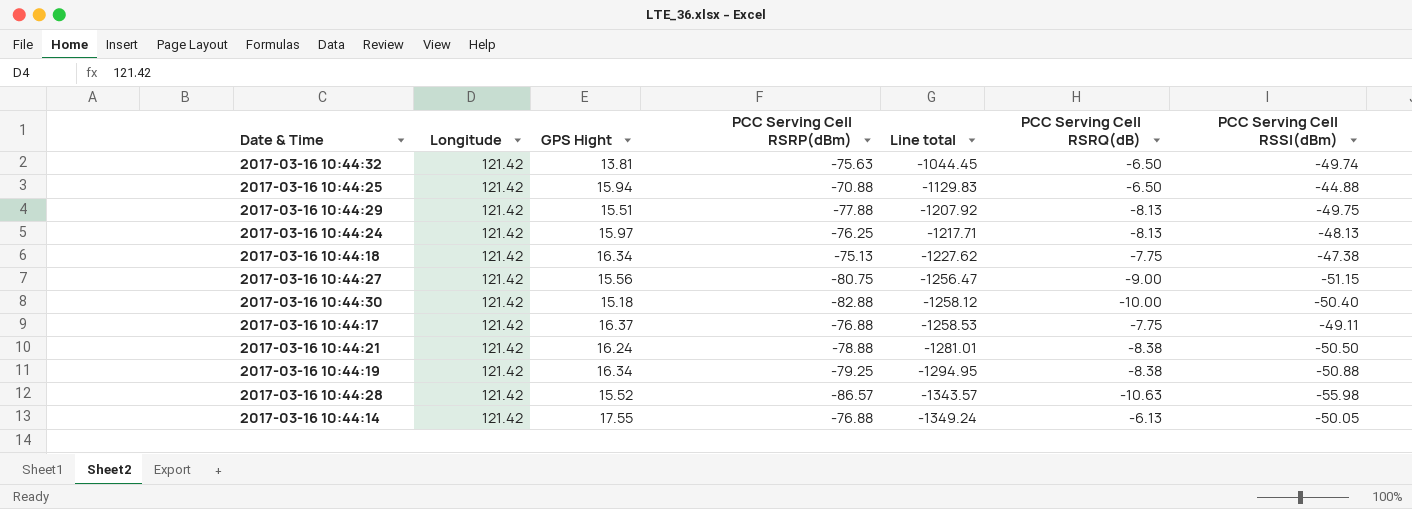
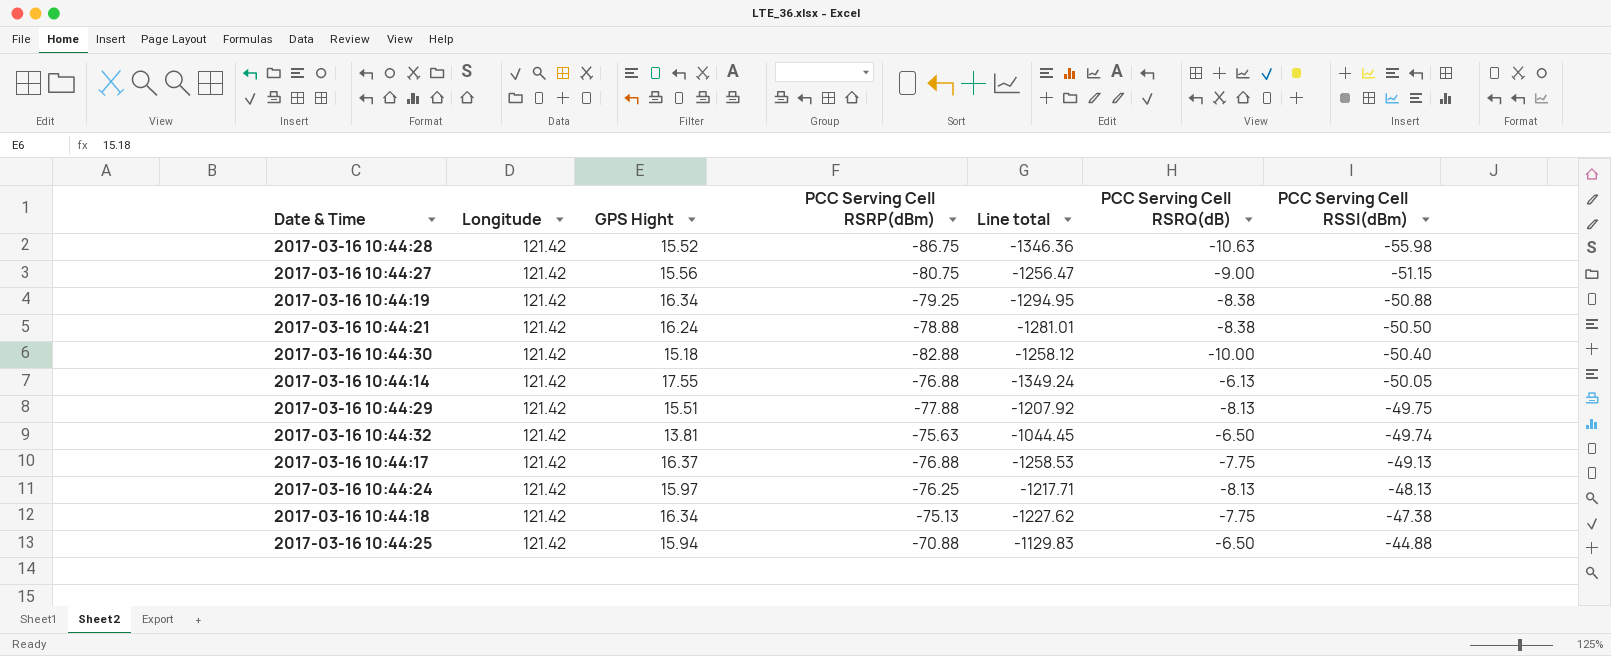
row order: Line total descending -> PCC Serving Cell RSSI(dBm) ascending
2017-03-16 10:44:28 | PCC Serving Cell RSRP(dBm): -86.57 -> -86.75
2017-03-16 10:44:28 | Line total: -1343.57 -> -1346.36
2017-03-16 10:44:17 | PCC Serving Cell RSSI(dBm): -49.11 -> -49.13

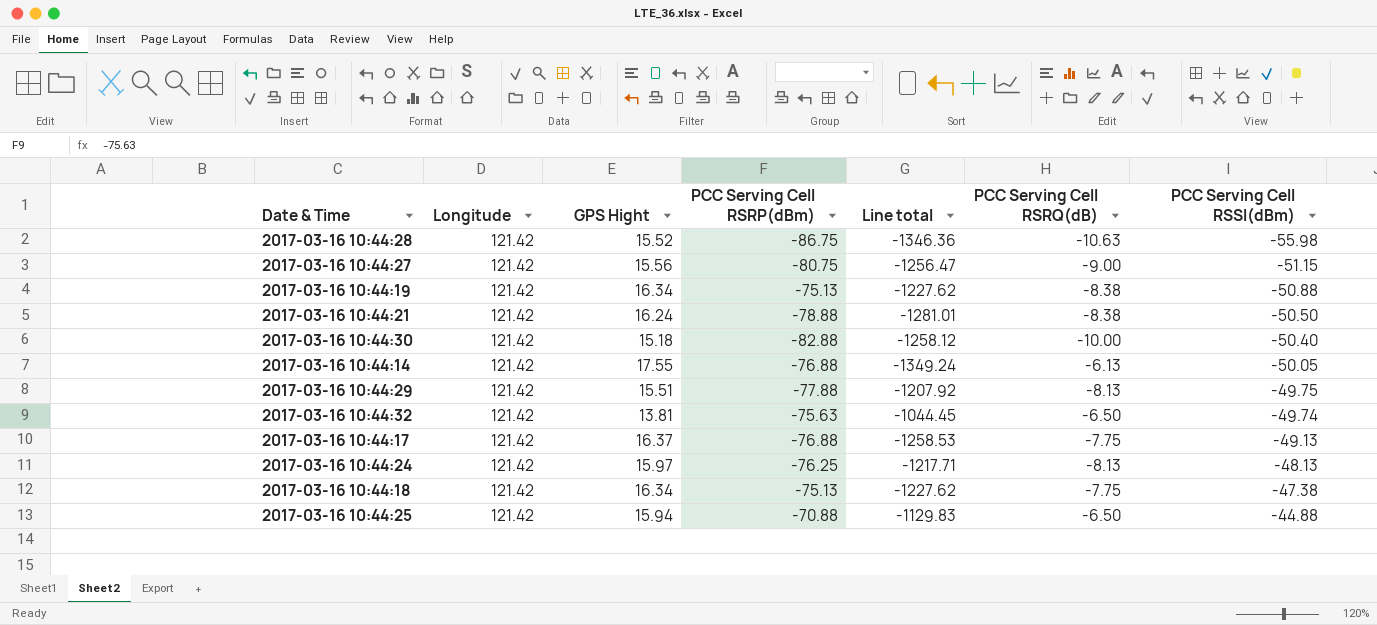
2017-03-16 10:44:19 | PCC Serving Cell RSRP(dBm): -79.25 -> -75.13
2017-03-16 10:44:19 | Line total: -1294.95 -> -1227.62

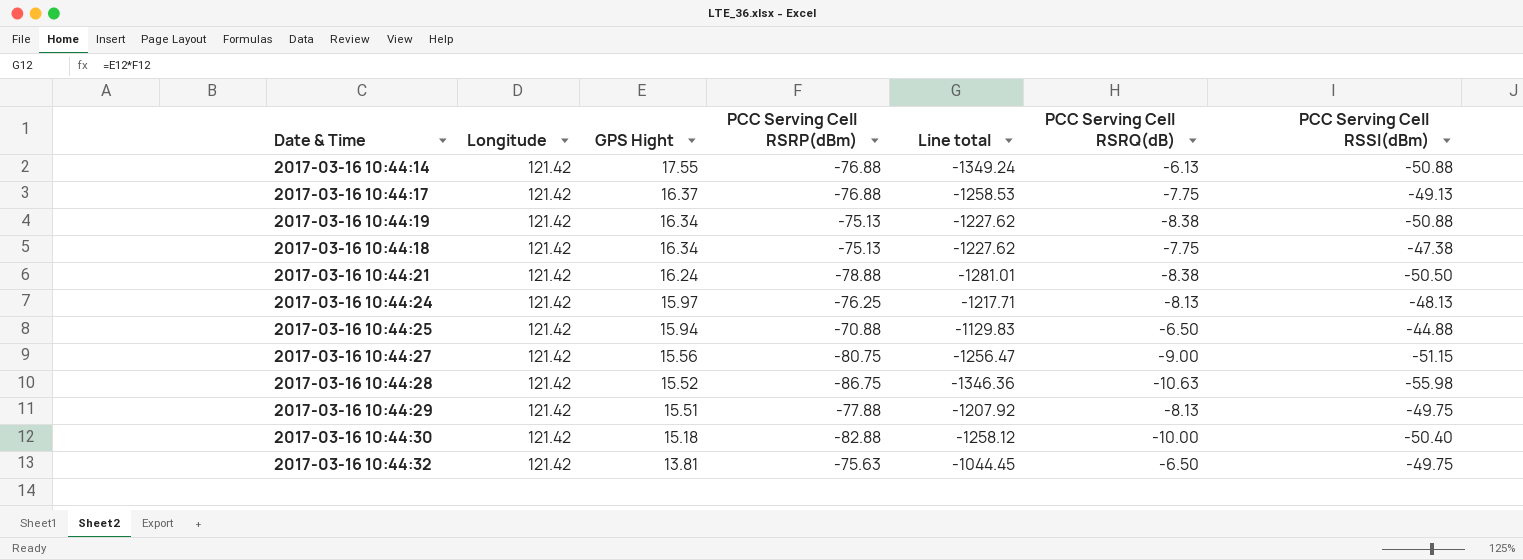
row order: PCC Serving Cell RSSI(dBm) ascending -> GPS Hight descending
2017-03-16 10:44:14 | PCC Serving Cell RSSI(dBm): -50.05 -> -50.88
2017-03-16 10:44:32 | PCC Serving Cell RSSI(dBm): -49.74 -> -49.75

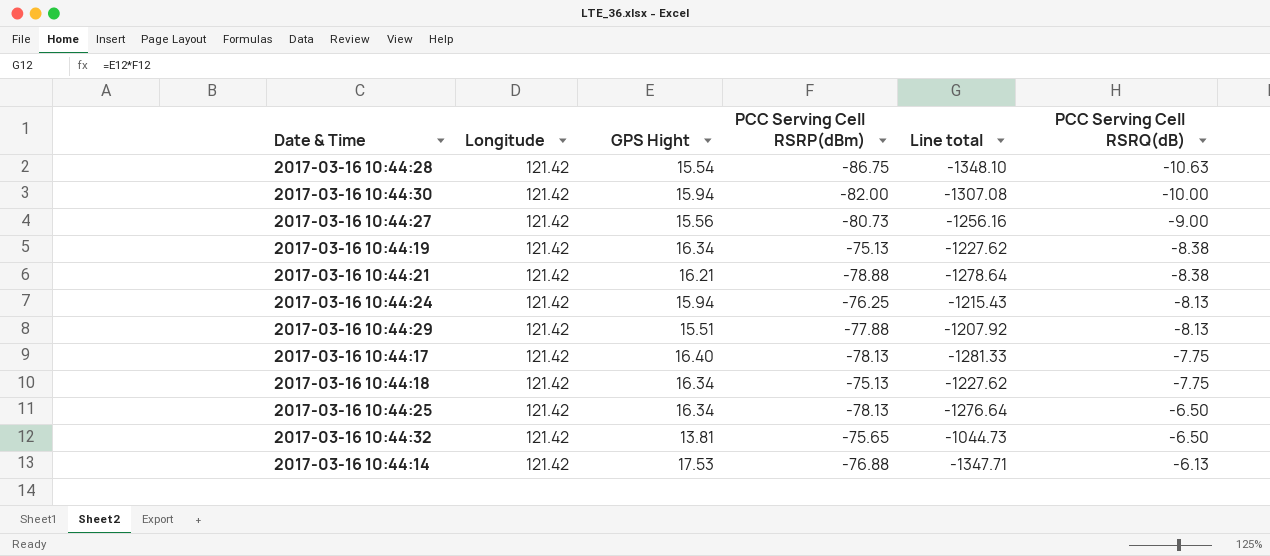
row order: GPS Hight descending -> PCC Serving Cell RSRQ(dB) ascending
column PCC Serving Cell RSSI(dBm) | position: 7 -> none
2017-03-16 10:44:28 | GPS Hight: 15.52 -> 15.54
2017-03-16 10:44:28 | Line total: -1346.36 -> -1348.10
2017-03-16 10:44:30 | GPS Hight: 15.18 -> 15.94
2017-03-16 10:44:30 | PCC Serving Cell RSRP(dBm): -82.88 -> -82.00
2017-03-16 10:44:30 | Line total: -1258.12 -> -1307.08
2017-03-16 10:44:27 | PCC Serving Cell RSRP(dBm): -80.75 -> -80.73
2017-03-16 10:44:27 | Line total: -1256.47 -> -1256.16
2017-03-16 10:44:21 | GPS Hight: 16.24 -> 16.21
2017-03-16 10:44:21 | Line total: -1281.01 -> -1278.64
2017-03-16 10:44:24 | GPS Hight: 15.97 -> 15.94
2017-03-16 10:44:24 | Line total: -1217.71 -> -1215.43
2017-03-16 10:44:17 | GPS Hight: 16.37 -> 16.40
2017-03-16 10:44:17 | PCC Serving Cell RSRP(dBm): -76.88 -> -78.13
2017-03-16 10:44:17 | Line total: -1258.53 -> -1281.33
2017-03-16 10:44:25 | GPS Hight: 15.94 -> 16.34
2017-03-16 10:44:25 | PCC Serving Cell RSRP(dBm): -70.88 -> -78.13
2017-03-16 10:44:25 | Line total: -1129.83 -> -1276.64
2017-03-16 10:44:32 | PCC Serving Cell RSRP(dBm): -75.63 -> -75.65
2017-03-16 10:44:32 | Line total: -1044.45 -> -1044.73
2017-03-16 10:44:14 | GPS Hight: 17.55 -> 17.53
2017-03-16 10:44:14 | Line total: -1349.24 -> -1347.71

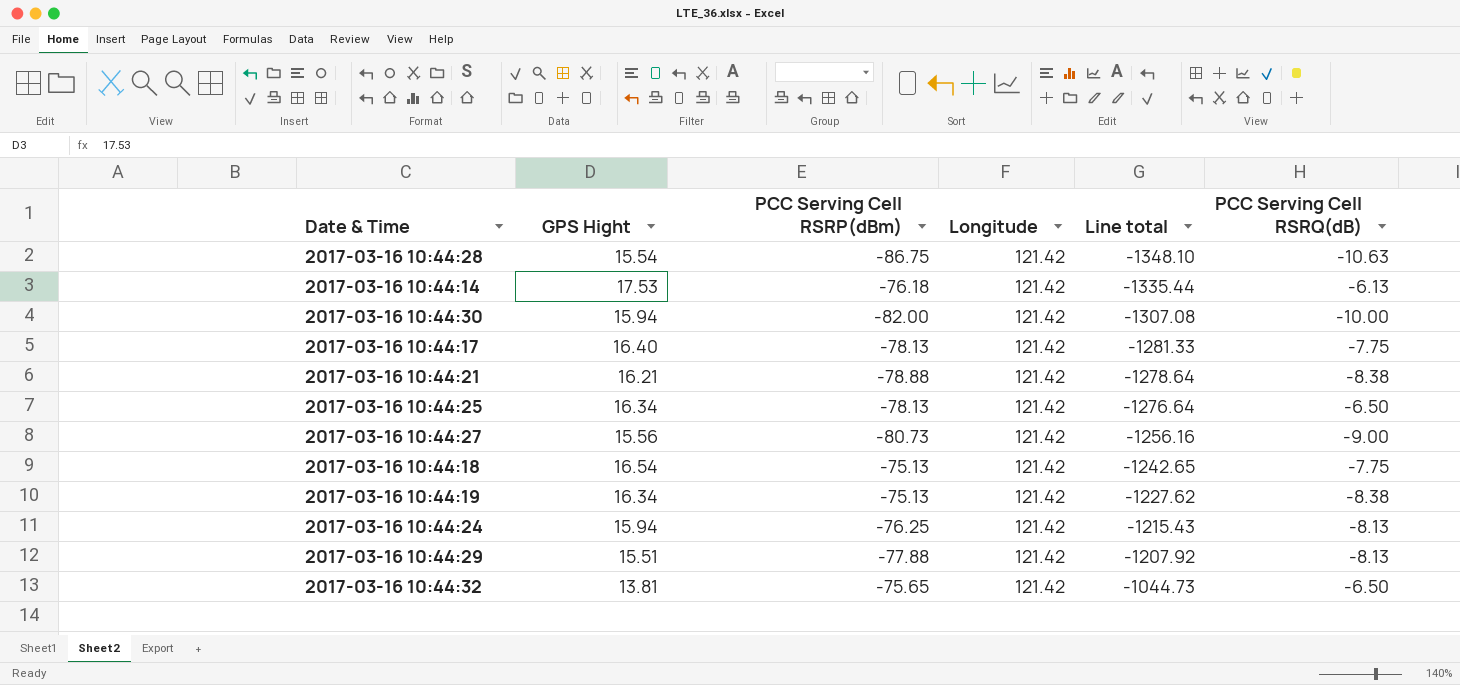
row order: PCC Serving Cell RSRQ(dB) ascending -> Line total ascending
column Longitude | position: 2 -> 4
2017-03-16 10:44:14 | PCC Serving Cell RSRP(dBm): -76.88 -> -76.18
2017-03-16 10:44:14 | Line total: -1347.71 -> -1335.44
2017-03-16 10:44:18 | GPS Hight: 16.34 -> 16.54
2017-03-16 10:44:18 | Line total: -1227.62 -> -1242.65

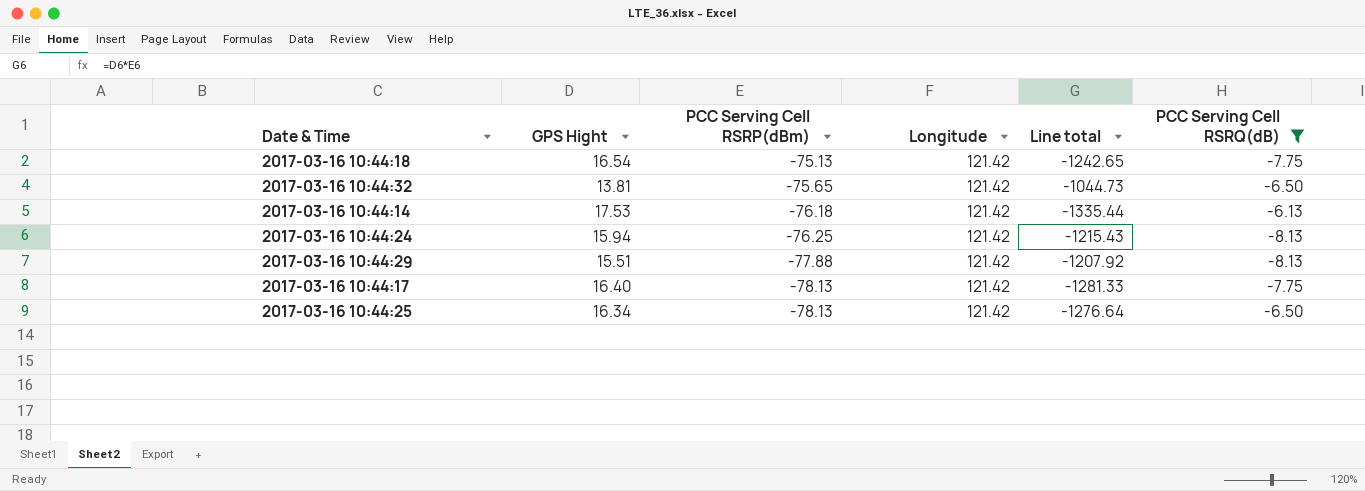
filter: none -> PCC Serving Cell RSRQ(dB) >= -8.13
row order: Line total ascending -> PCC Serving Cell RSRP(dBm) descending

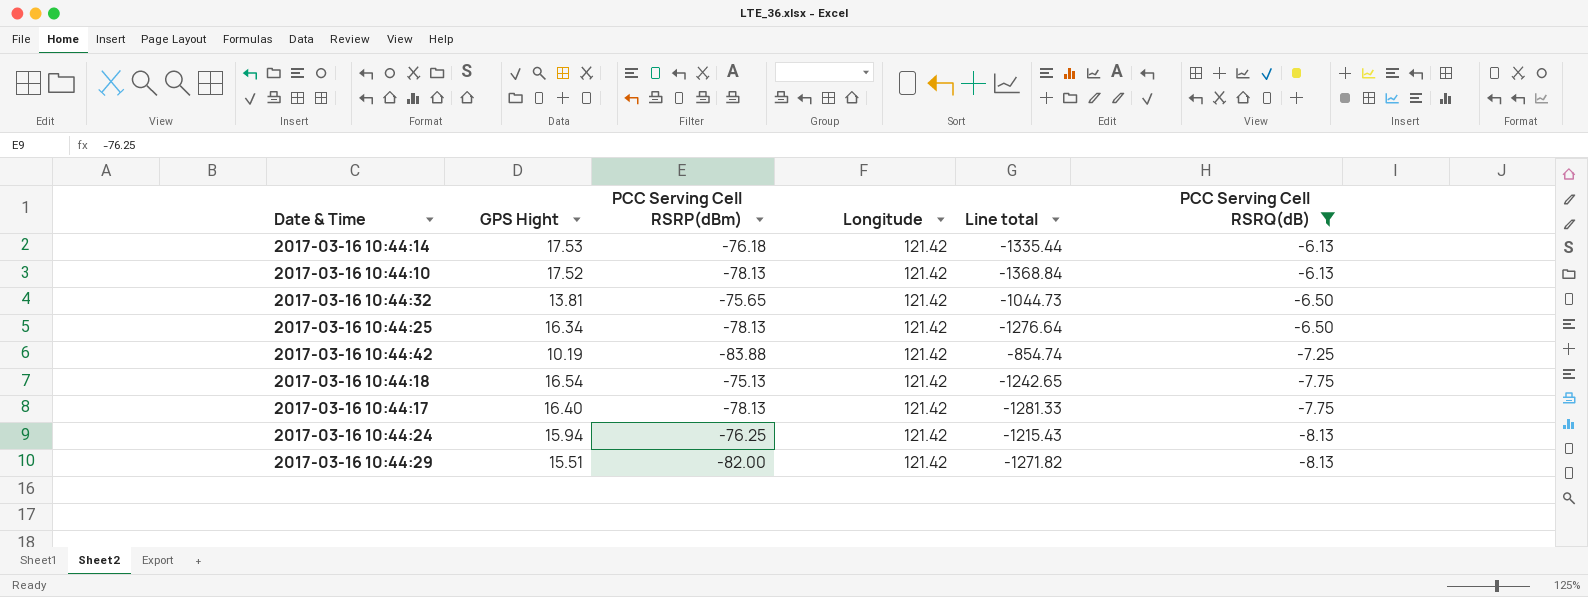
row order: PCC Serving Cell RSRP(dBm) descending -> PCC Serving Cell RSRQ(dB) descending
row 2017-03-16 10:44:10: none -> 17.52 | -78.13 | 121.42 | -1368.84 | -6.13
row 2017-03-16 10:44:42: none -> 10.19 | -83.88 | 121.42 | -854.74 | -7.25
2017-03-16 10:44:29 | PCC Serving Cell RSRP(dBm): -77.88 -> -82.00
2017-03-16 10:44:29 | Line total: -1207.92 -> -1271.82

